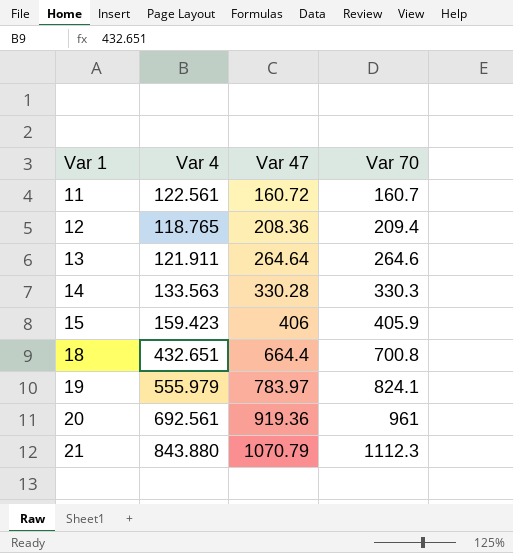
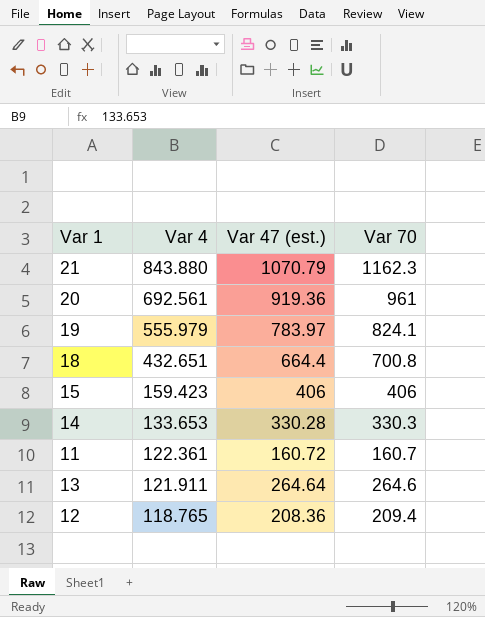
row order: Var 1 ascending -> Var 4 descending
column name: Var 47 -> Var 47 (est.)
21 | Var 70: 1112.3 -> 1162.3
15 | Var 70: 405.9 -> 406
14 | Var 4: 133.563 -> 133.653
11 | Var 4: 122.561 -> 122.361

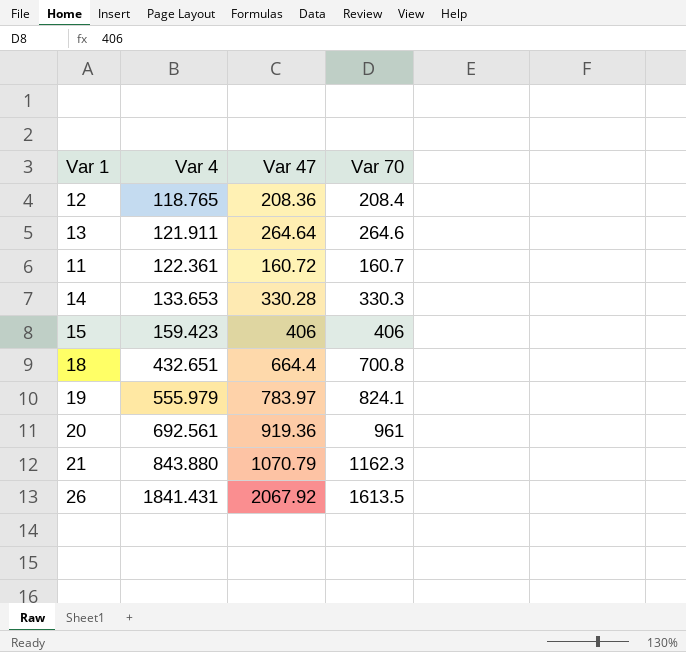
row order: Var 4 descending -> Var 4 ascending
column name: Var 47 (est.) -> Var 47
12 | Var 70: 209.4 -> 208.4
row 26: none -> 1841.431 | 2067.92 | 1613.5

